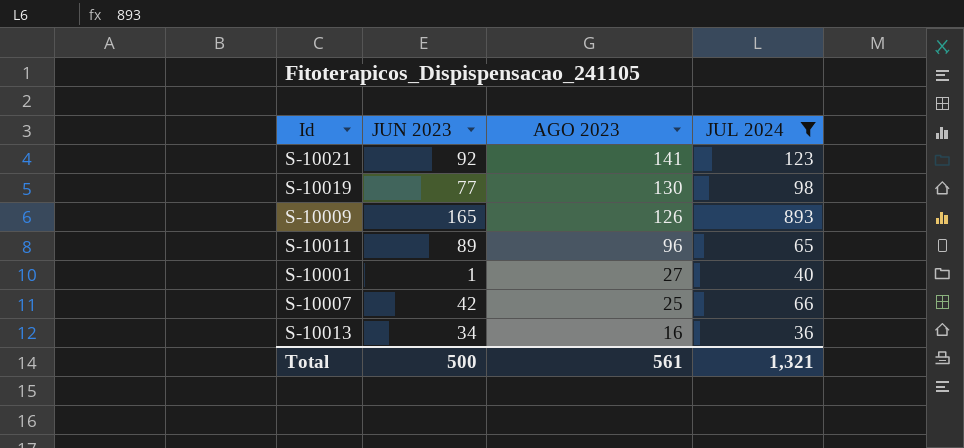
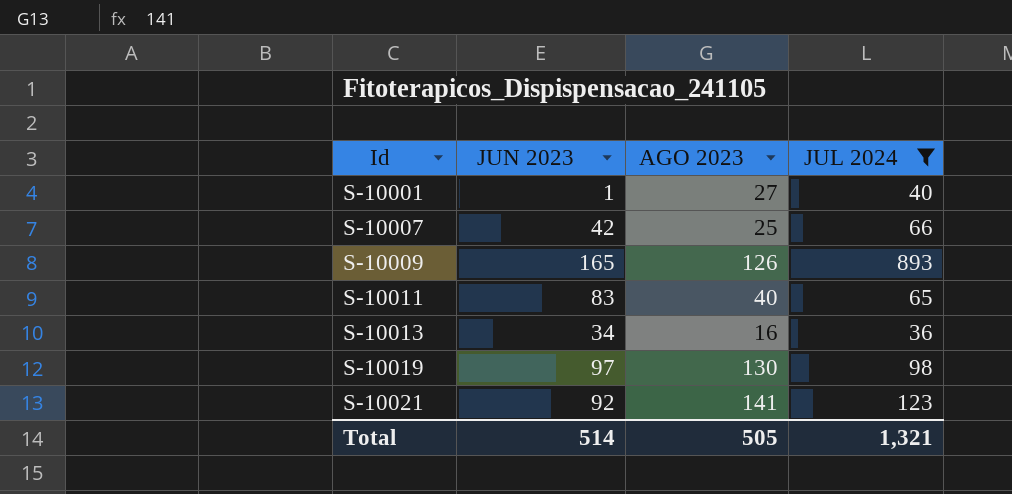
row order: AGO 2023 descending -> Id ascending
S-10011 | JUN 2023: 89 -> 83
S-10011 | AGO 2023: 96 -> 40
S-10019 | JUN 2023: 77 -> 97
Total | JUN 2023: 500 -> 514
Total | AGO 2023: 561 -> 505

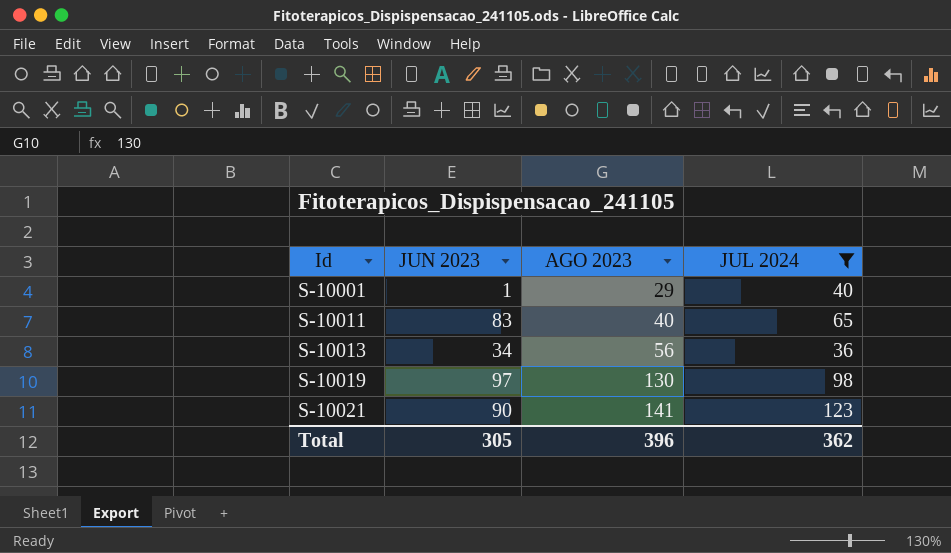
row S-10007: 42 | 25 | 66 -> none
row S-10009: 165 | 126 | 893 -> none
S-10001 | AGO 2023: 27 -> 29
S-10013 | AGO 2023: 16 -> 56
S-10021 | JUN 2023: 92 -> 90
Total | JUN 2023: 514 -> 305
Total | AGO 2023: 505 -> 396
Total | JUL 2024: 1,321 -> 362

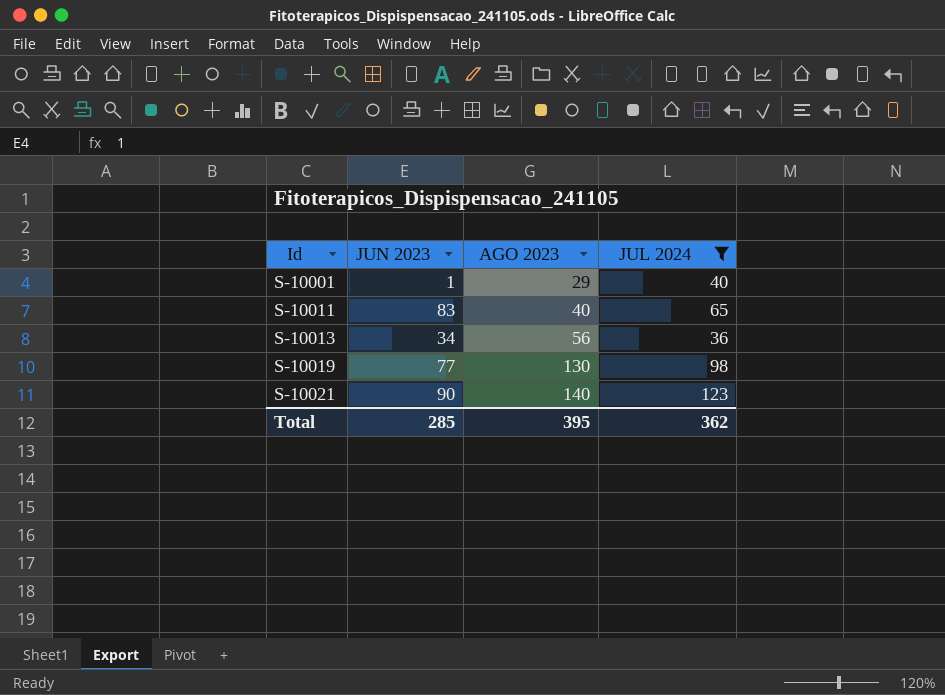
S-10019 | JUN 2023: 97 -> 77
S-10021 | AGO 2023: 141 -> 140
Total | JUN 2023: 305 -> 285
Total | AGO 2023: 396 -> 395

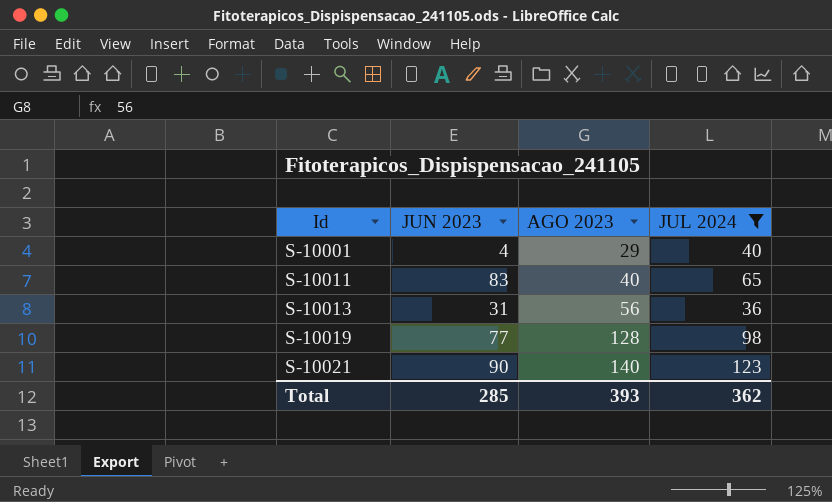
S-10001 | JUN 2023: 1 -> 4
S-10013 | JUN 2023: 34 -> 31
S-10019 | AGO 2023: 130 -> 128
Total | AGO 2023: 395 -> 393

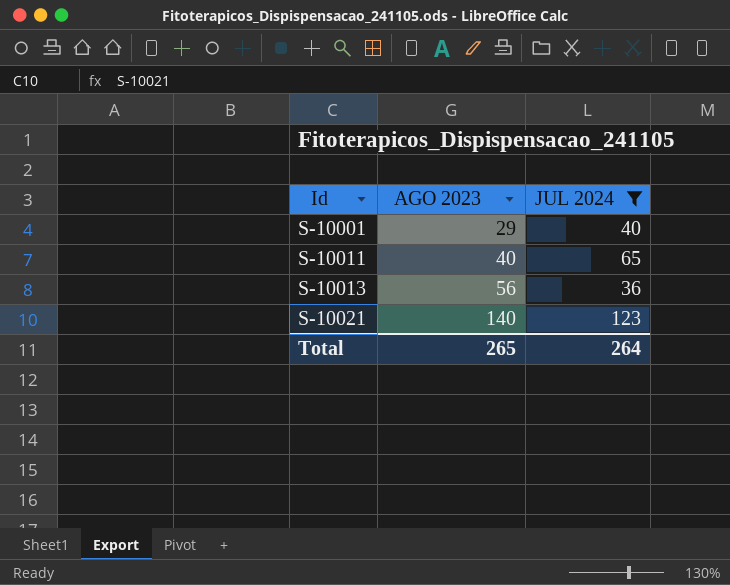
column JUN 2023 | position: 2 -> none
row S-10019: 77 | 128 | 98 -> none
Total | AGO 2023: 393 -> 265
Total | JUL 2024: 362 -> 264

